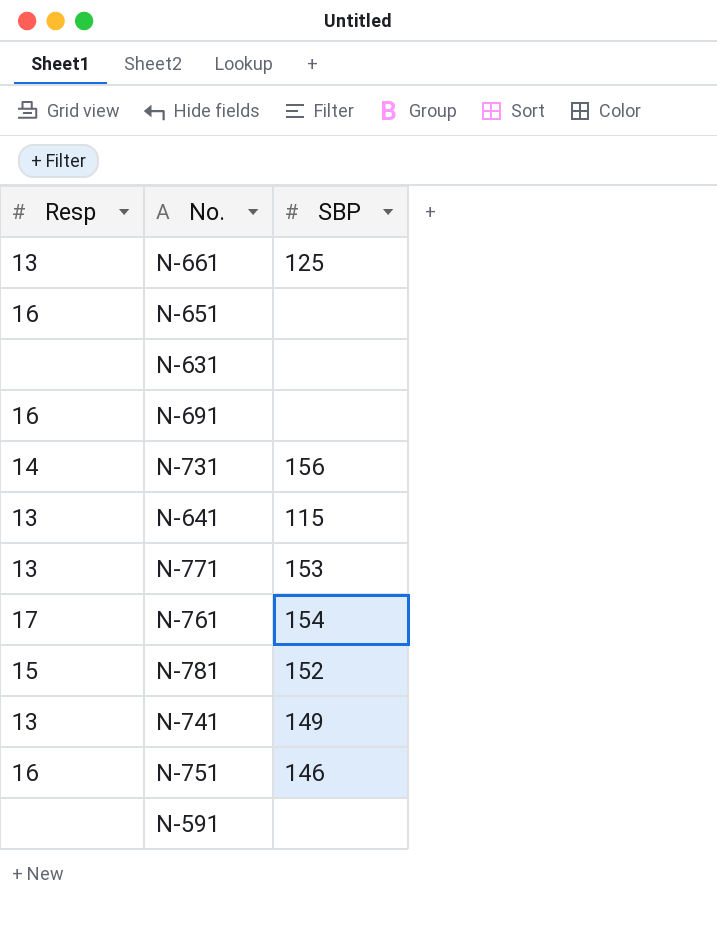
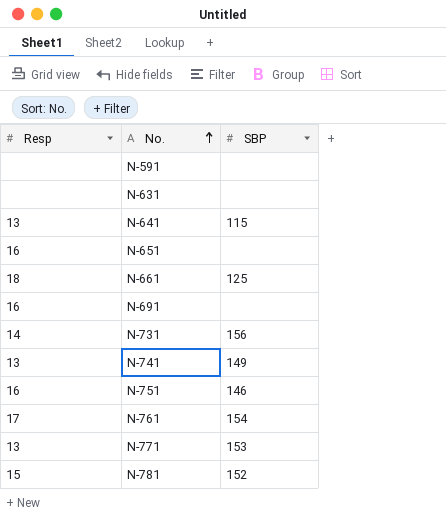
row order: none -> No. ascending
N-661 | Resp: 13 -> 18

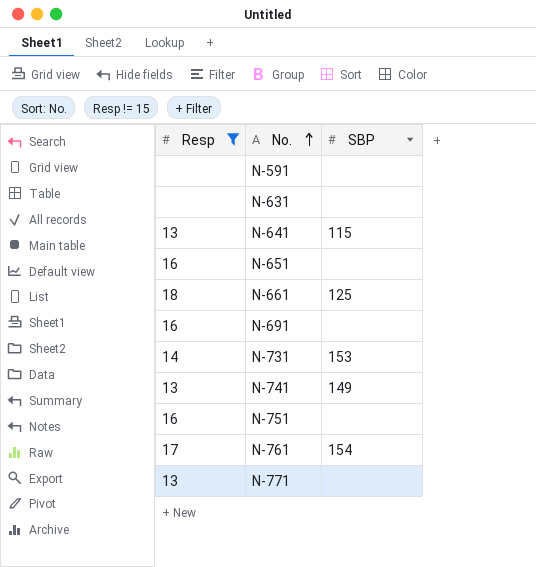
filter: none -> Resp != 15
N-731 | SBP: 156 -> 153
N-751 | SBP: 146 -> none
N-771 | SBP: 153 -> none

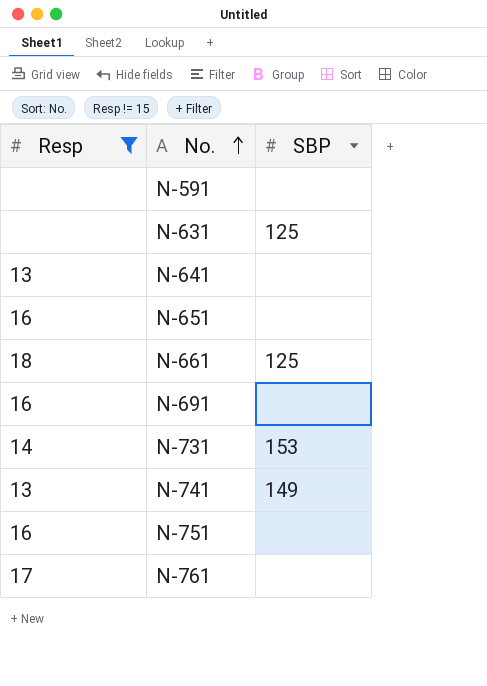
row N-771: 13 | none -> none
N-631 | SBP: none -> 125
N-641 | SBP: 115 -> none
N-761 | SBP: 154 -> none

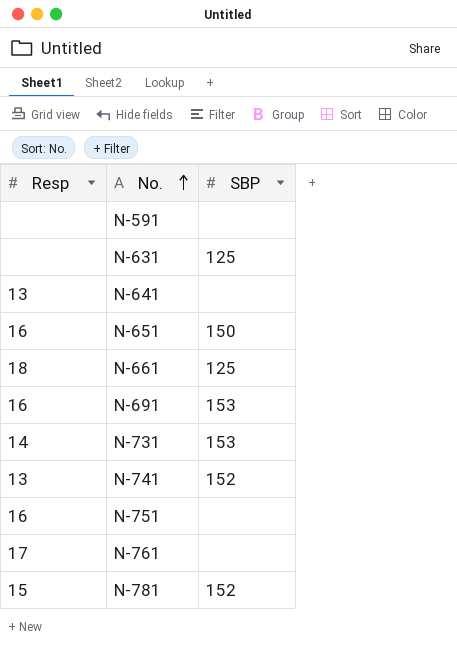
filter: Resp != 15 -> none
N-651 | SBP: none -> 150
N-691 | SBP: none -> 153
N-741 | SBP: 149 -> 152

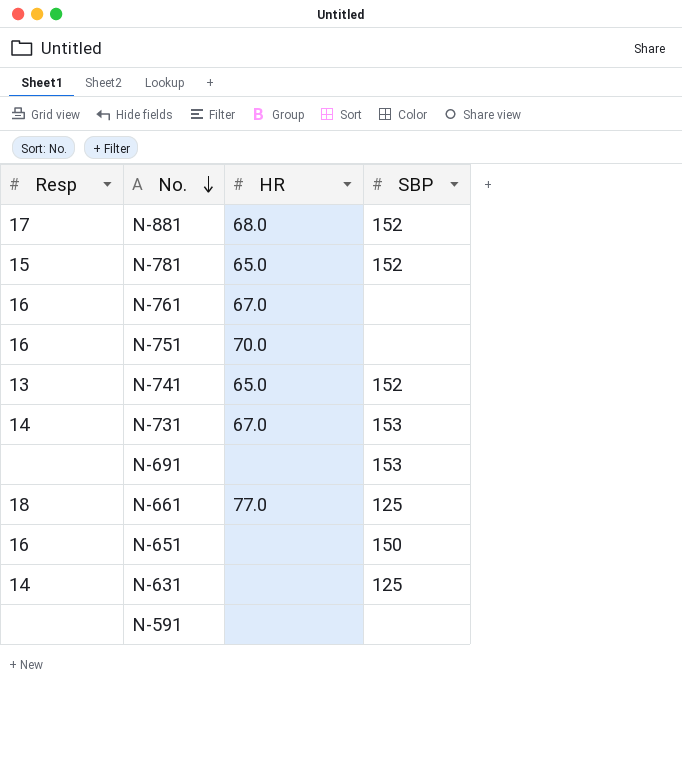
row order: No. ascending -> No. descending
column HR | position: none -> 3
row N-641: 13 | none -> none
row N-881: none -> 17 | 68.0 | 152
N-761 | Resp: 17 -> 16
N-691 | Resp: 16 -> none
N-631 | Resp: none -> 14

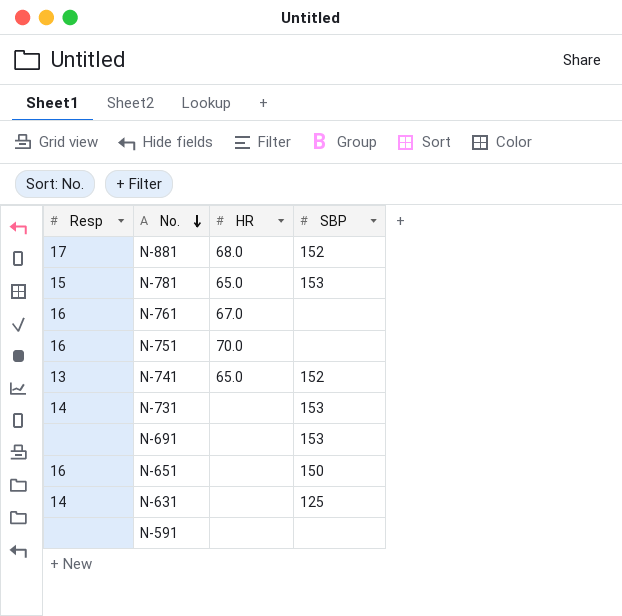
row N-661: 18 | 77.0 | 125 -> none
N-781 | SBP: 152 -> 153
N-731 | HR: 67.0 -> none

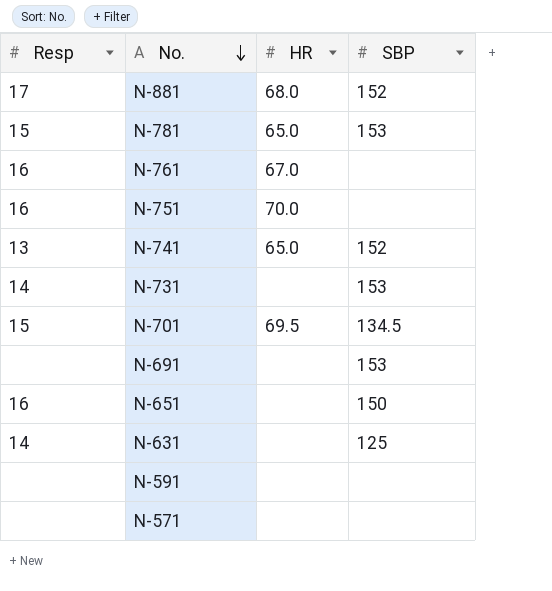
row N-701: none -> 15 | 69.5 | 134.5
row N-571: none -> none | none | none

